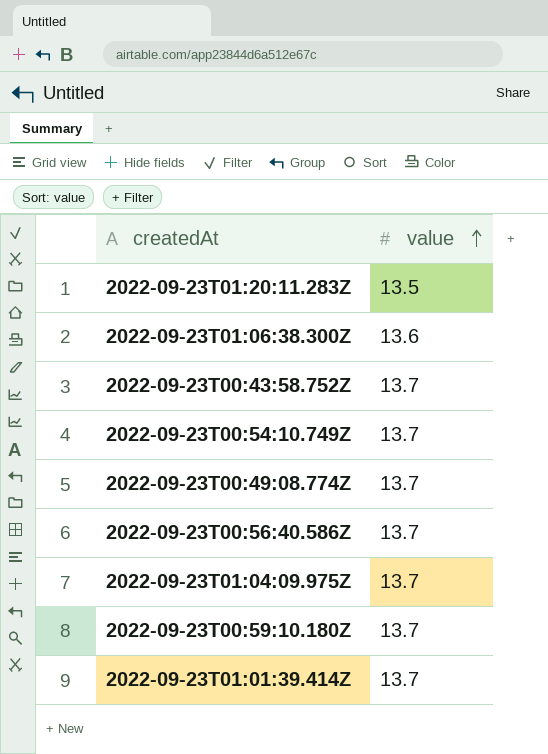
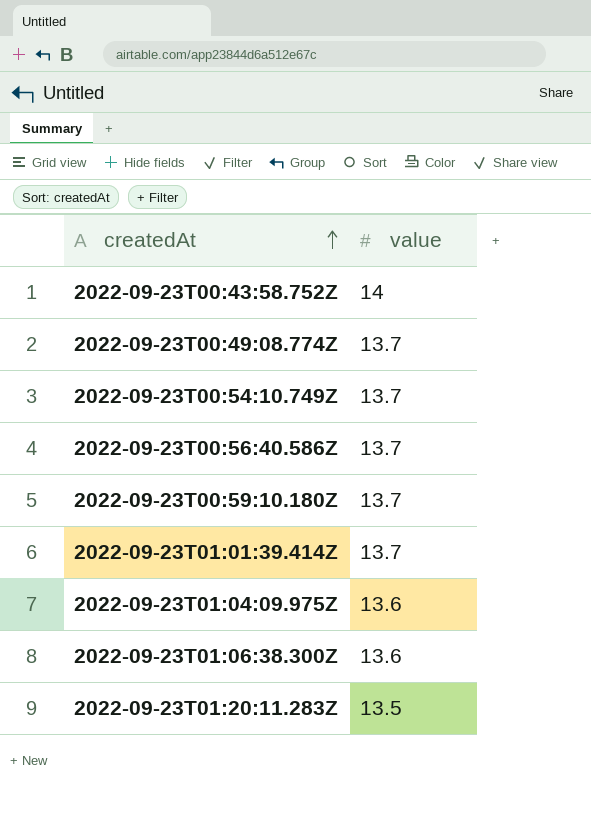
row order: value ascending -> createdAt ascending
2022-09-23T00:43:58.752Z | value: 13.7 -> 14
2022-09-23T01:04:09.975Z | value: 13.7 -> 13.6

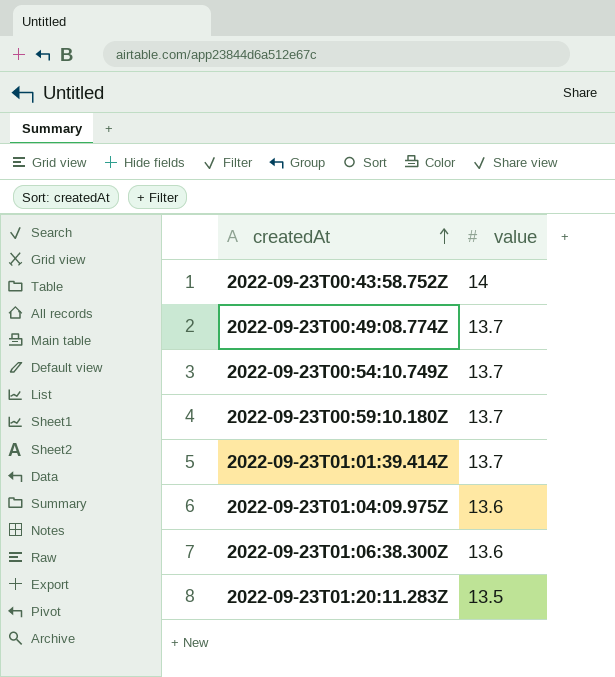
row 2022-09-23T00:56:40.586Z: 13.7 -> none

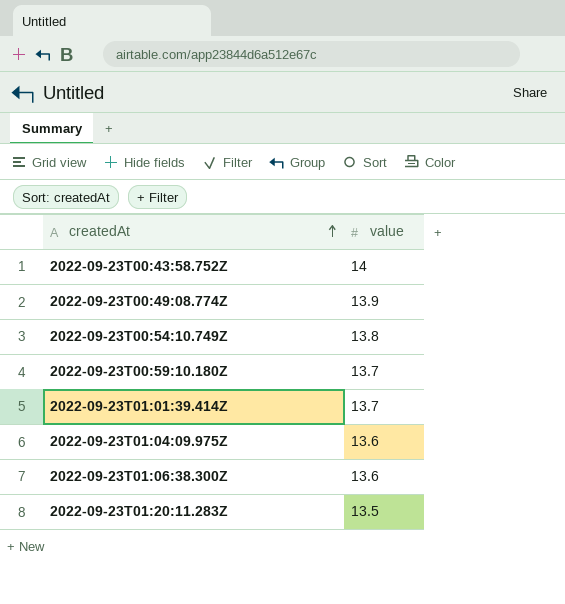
2022-09-23T00:49:08.774Z | value: 13.7 -> 13.9
2022-09-23T00:54:10.749Z | value: 13.7 -> 13.8

